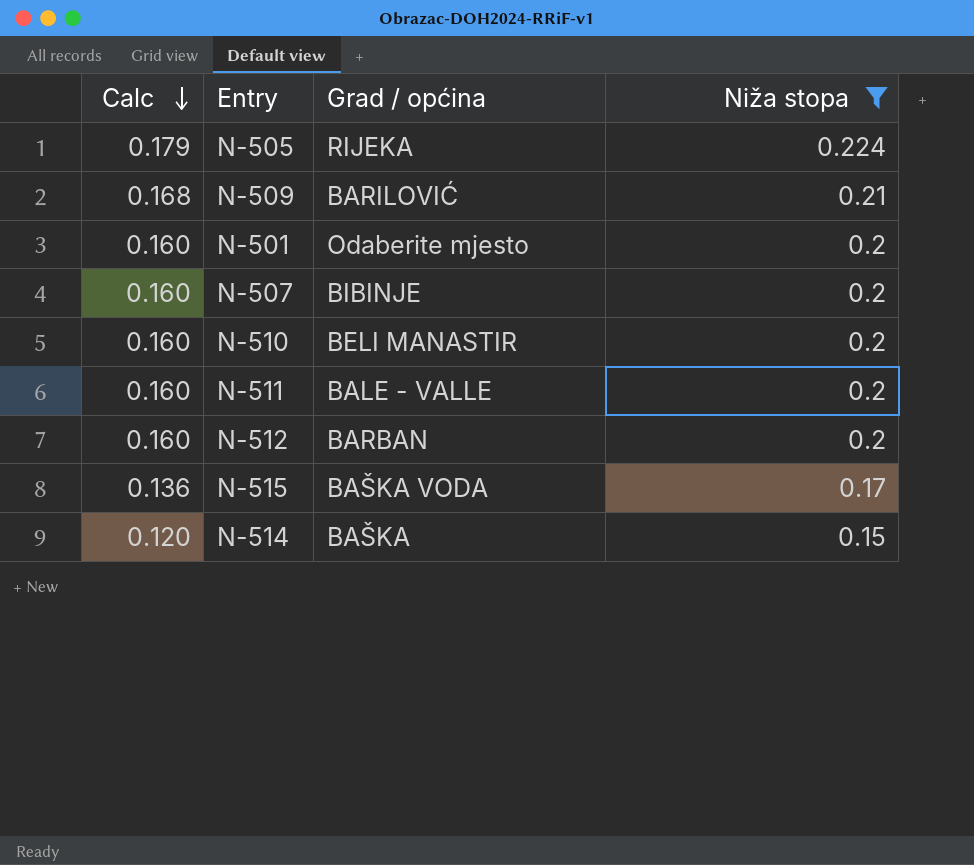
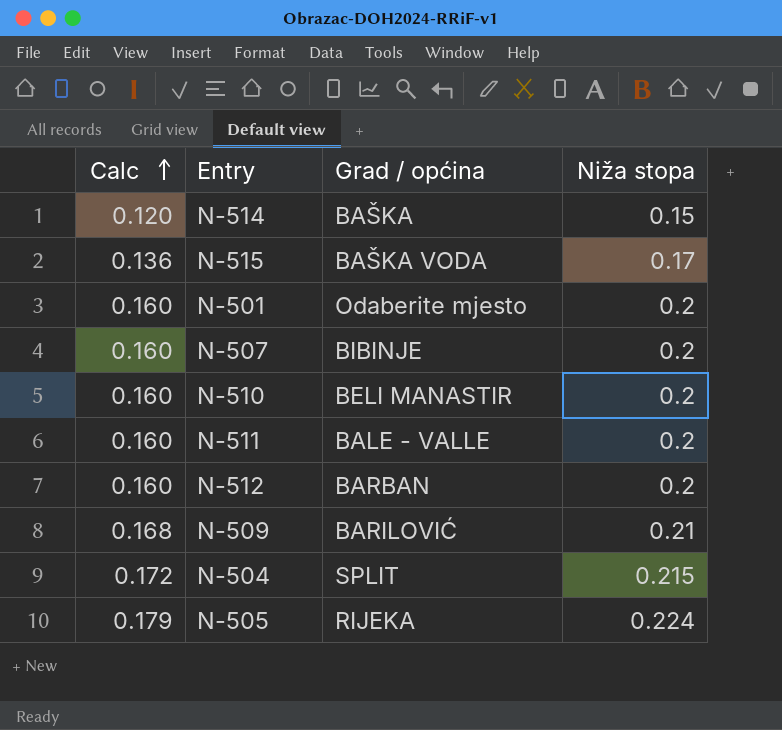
filter: Niža stopa != 0.215 -> none
row order: Calc descending -> Calc ascending

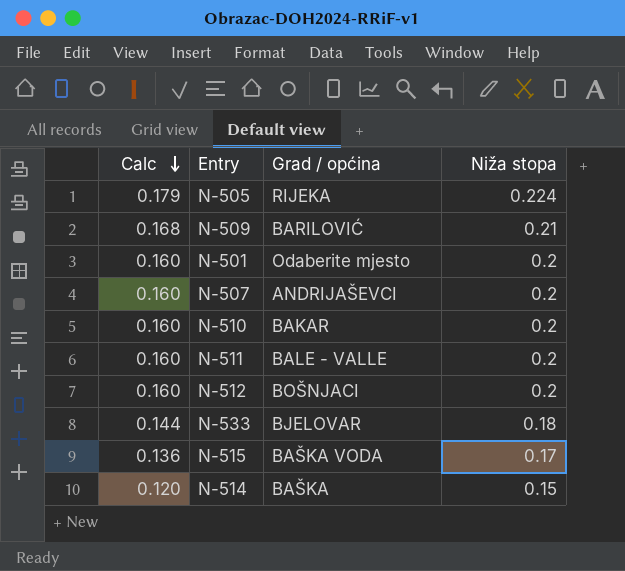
row order: Calc ascending -> Calc descending
row N-504: 0.172 | SPLIT | 0.215 -> none
N-507 | Grad / općina: BIBINJE -> ANDRIJAŠEVCI
N-510 | Grad / općina: BELI MANASTIR -> BAKAR
N-512 | Grad / općina: BARBAN -> BOŠNJACI
row N-533: none -> 0.144 | BJELOVAR | 0.18

